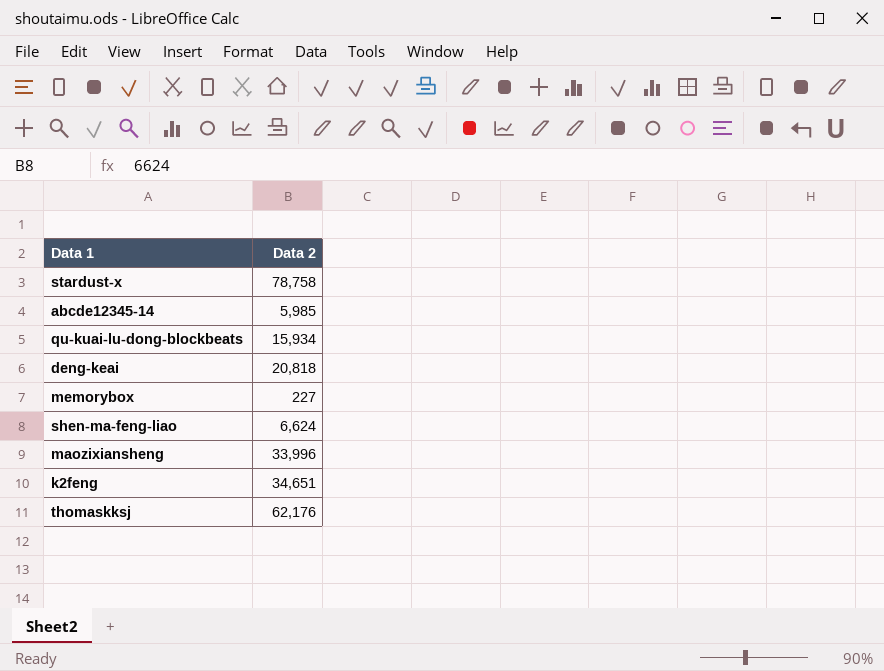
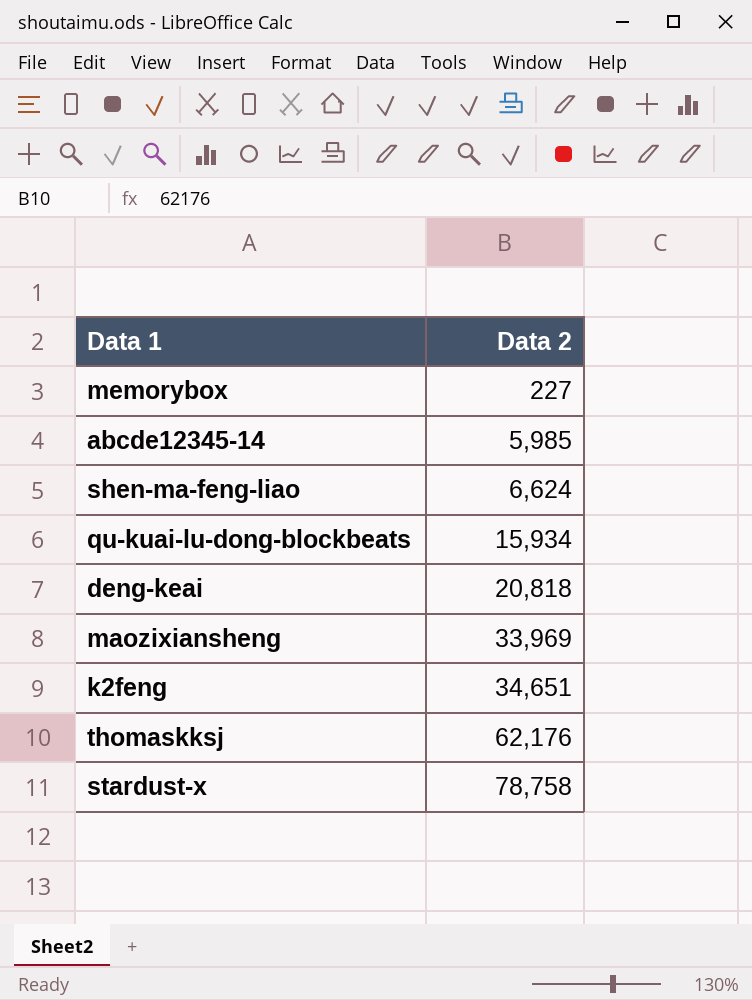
row order: none -> Data 2 ascending
maozixiansheng | Data 2: 33,996 -> 33,969

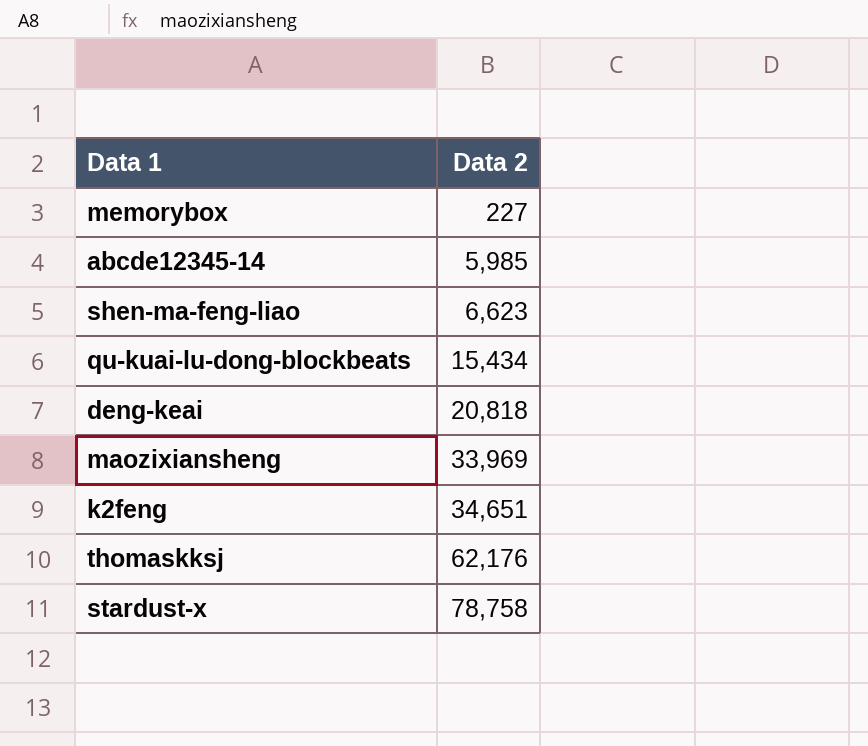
shen-ma-feng-liao | Data 2: 6,624 -> 6,623
qu-kuai-lu-dong-blockbeats | Data 2: 15,934 -> 15,434

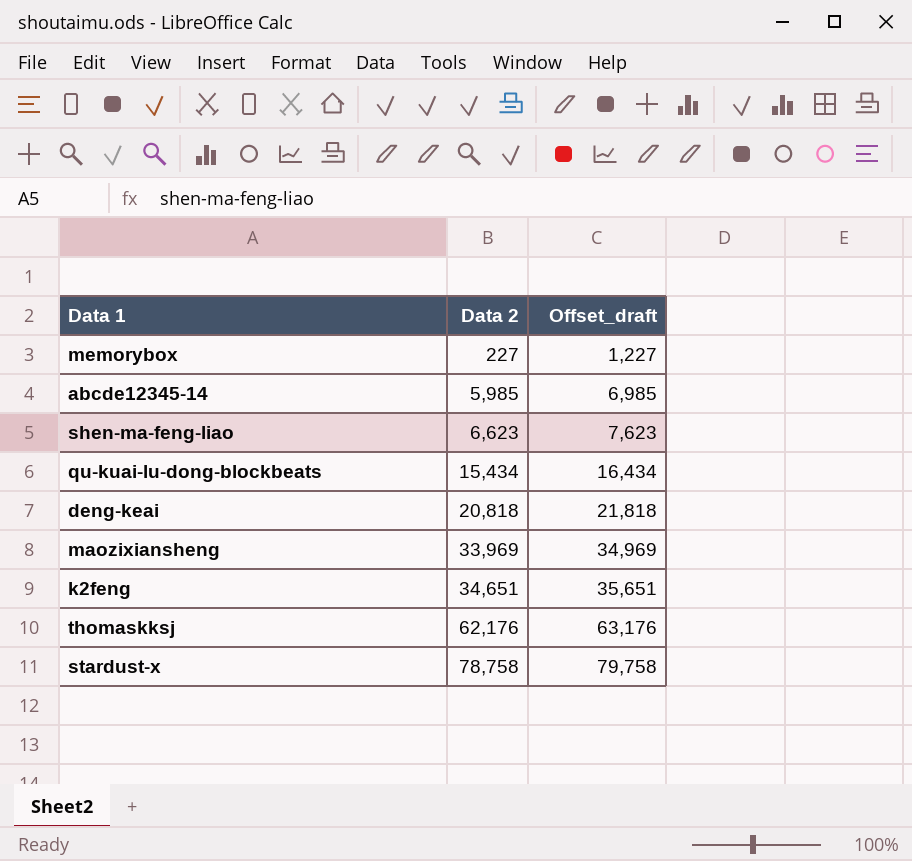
column Offset_draft | formula: none -> [Data 2] + 1000

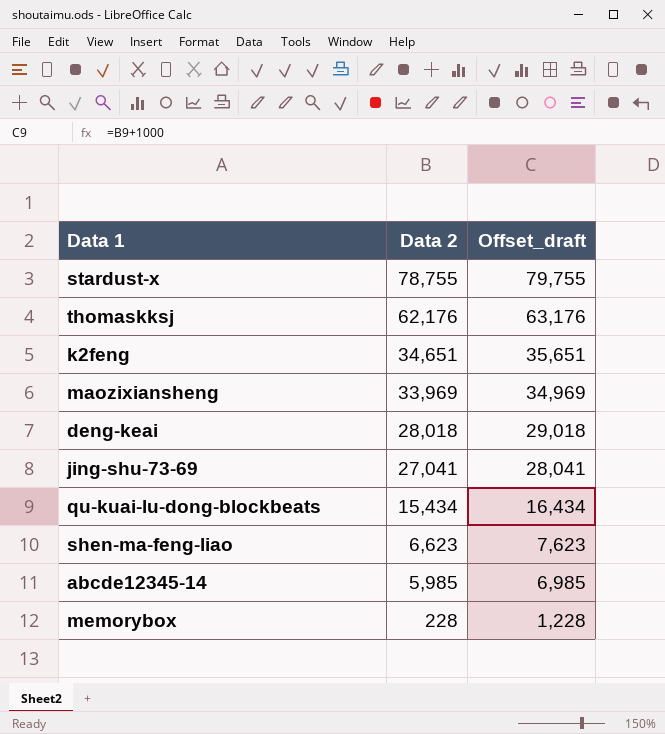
row order: Data 2 ascending -> Data 2 descending
stardust-x | Data 2: 78,758 -> 78,755
stardust-x | Offset_draft: 79,758 -> 79,755
deng-keai | Data 2: 20,818 -> 28,018
deng-keai | Offset_draft: 21,818 -> 29,018
row jing-shu-73-69: none -> 27,041 | 28,041
memorybox | Data 2: 227 -> 228
memorybox | Offset_draft: 1,227 -> 1,228

